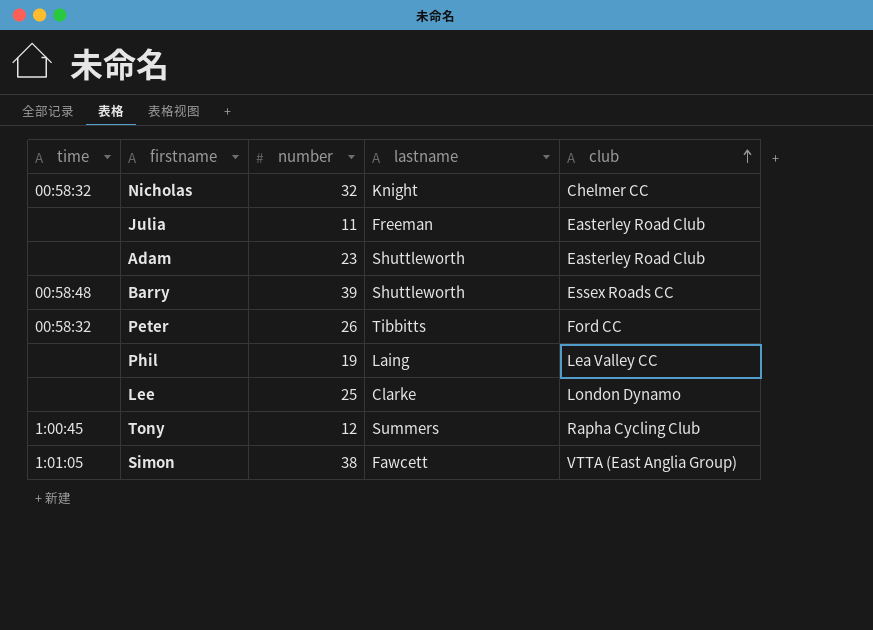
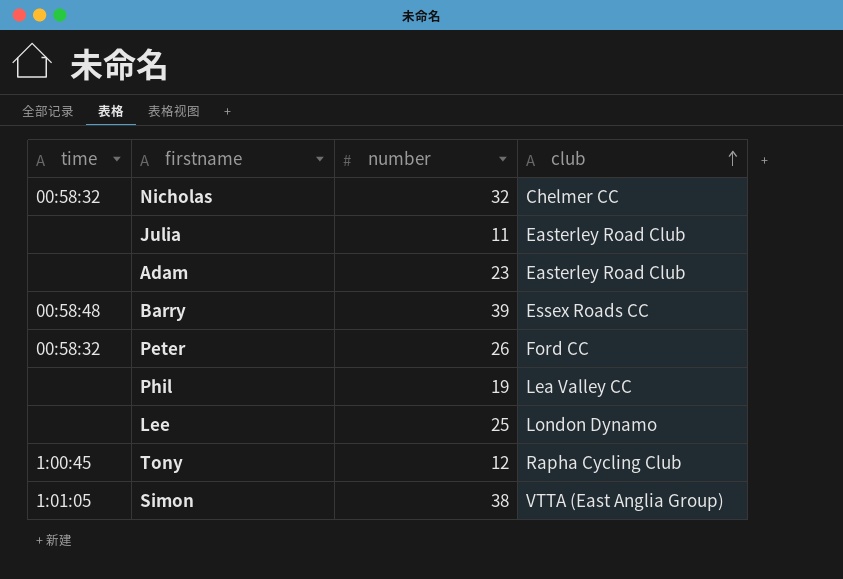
column lastname | position: 4 -> none

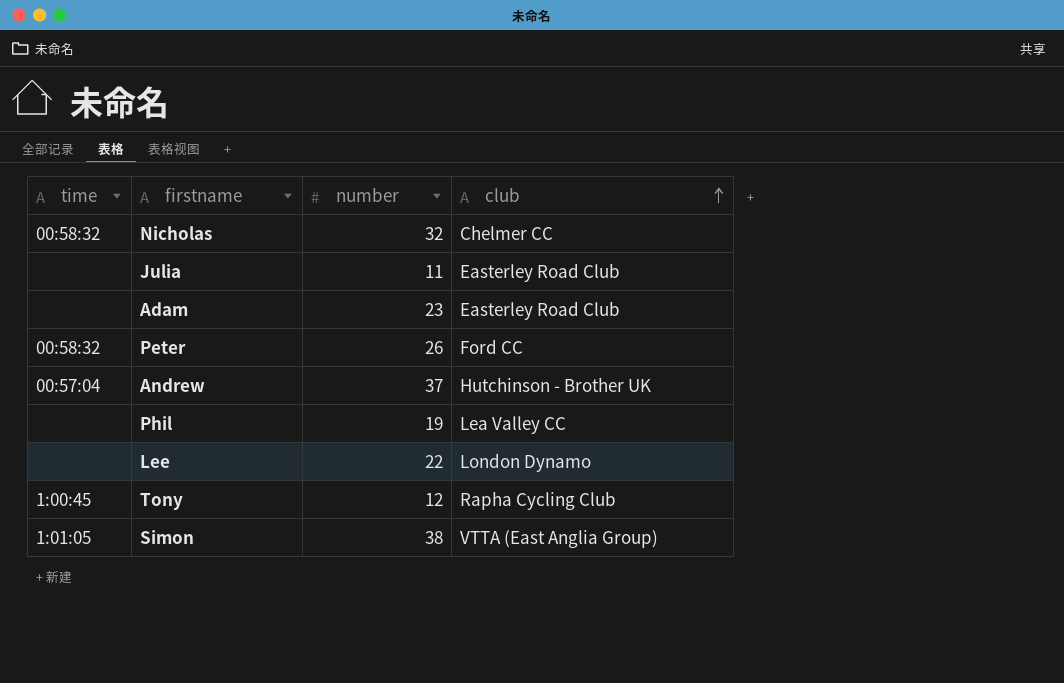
row Barry: 00:58:48 | 39 | Essex Roads CC -> none
row Andrew: none -> 00:57:04 | 37 | Hutchinson - Brother UK
Lee | number: 25 -> 22

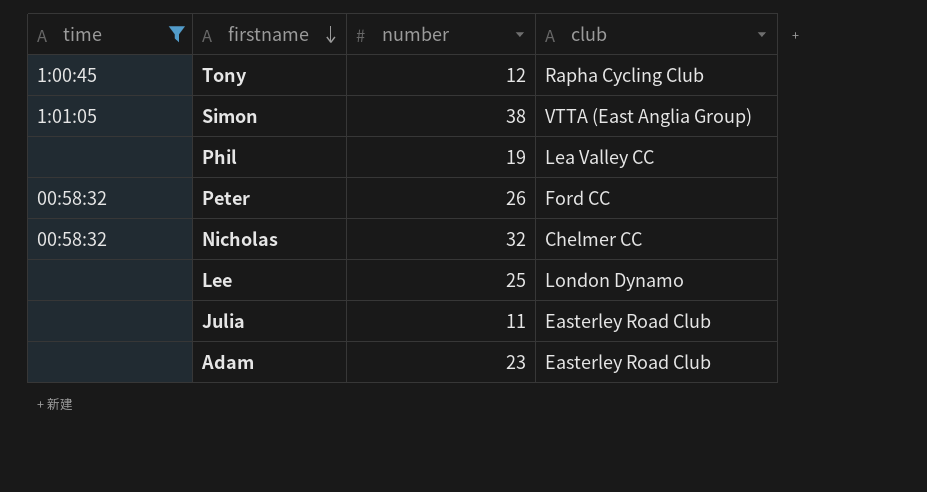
filter: none -> time != 00:57:04
row order: club ascending -> firstname descending
Lee | number: 22 -> 25

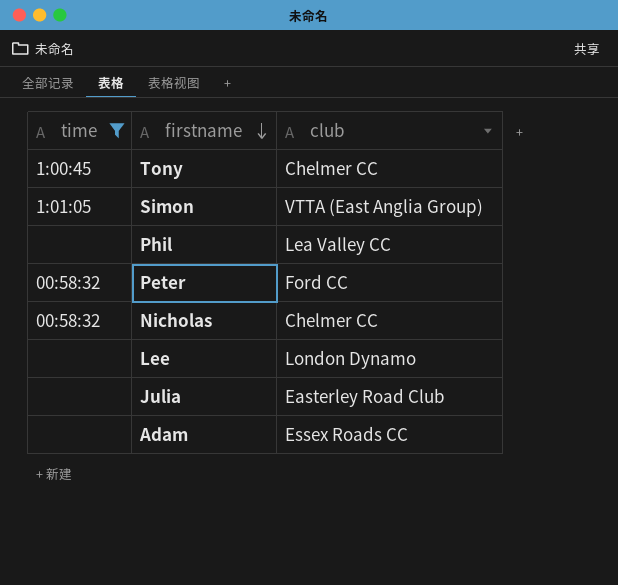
column number | position: 3 -> none
Tony | club: Rapha Cycling Club -> Chelmer CC
Adam | club: Easterley Road Club -> Essex Roads CC

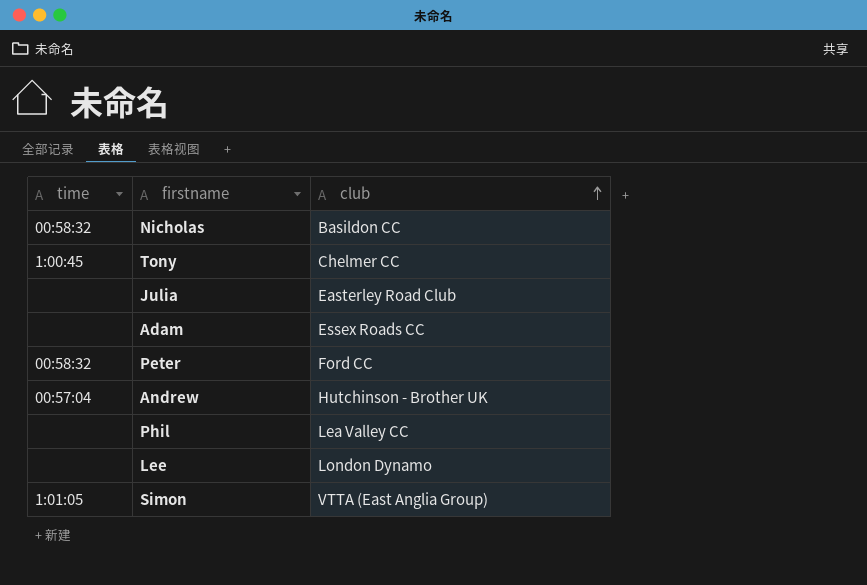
filter: time != 00:57:04 -> none
row order: firstname descending -> club ascending
Nicholas | club: Chelmer CC -> Basildon CC

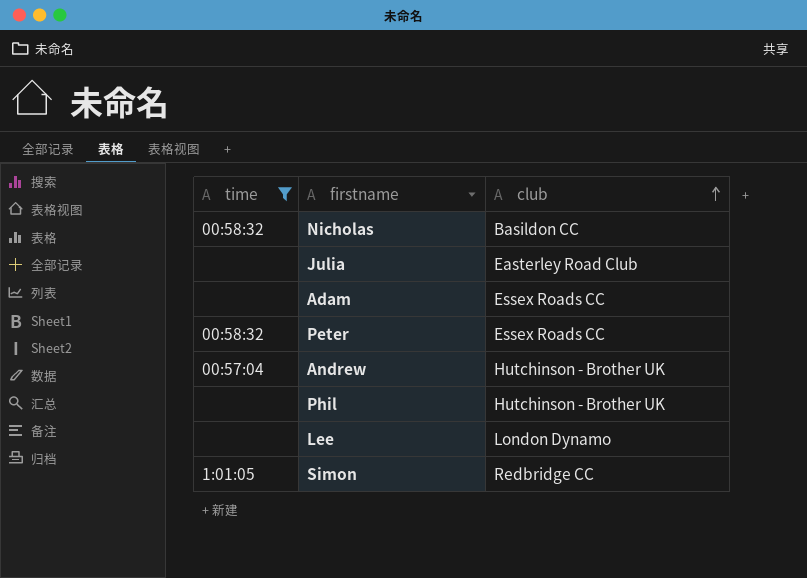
filter: none -> time != 1:00:45
Peter | club: Ford CC -> Essex Roads CC
Phil | club: Lea Valley CC -> Hutchinson - Brother UK
Simon | club: VTTA (East Anglia Group) -> Redbridge CC

